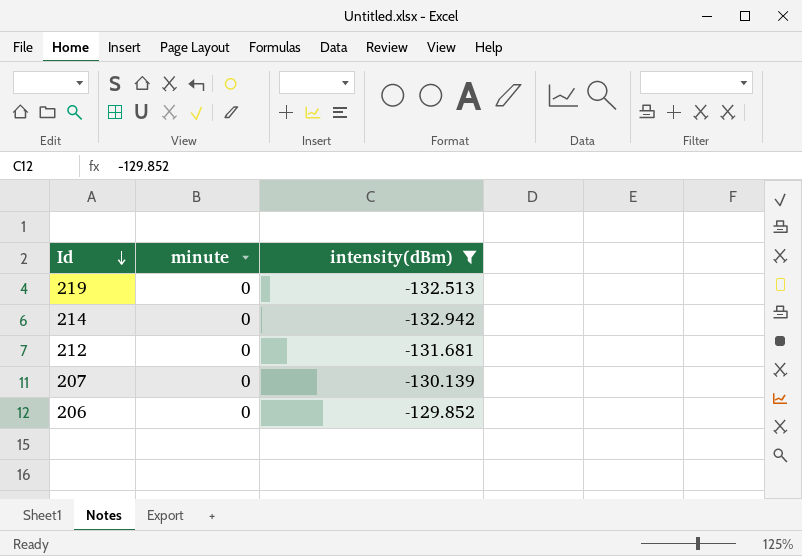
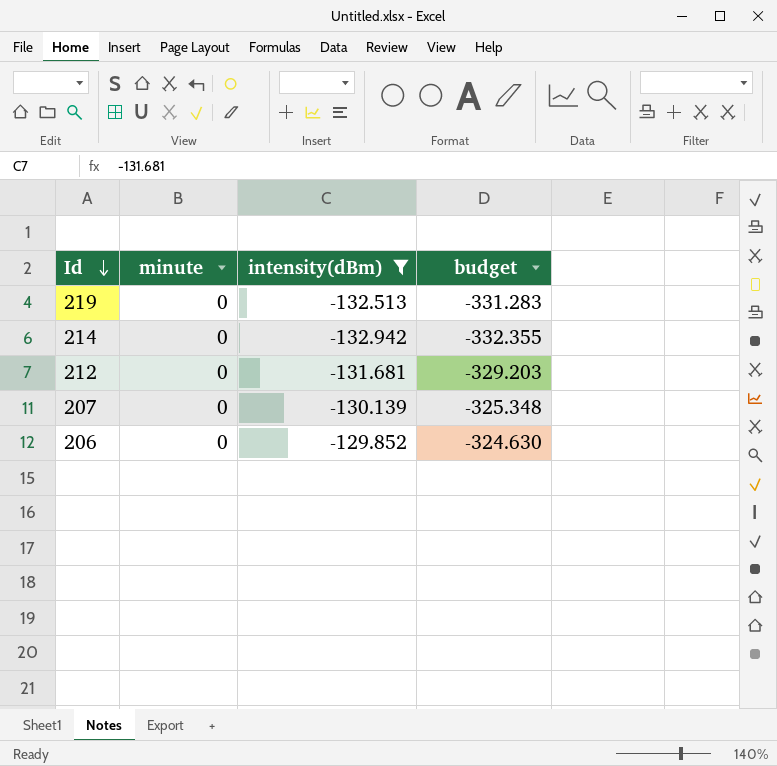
column budget | formula: none -> [intensity(dBm)] * 2.5

